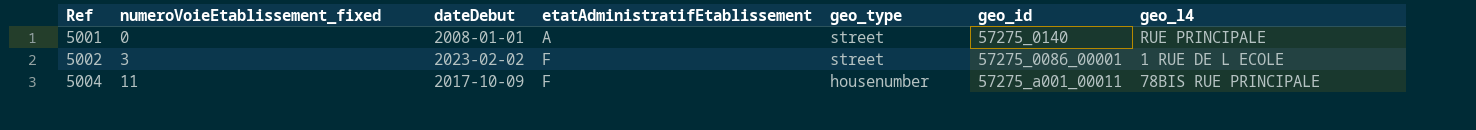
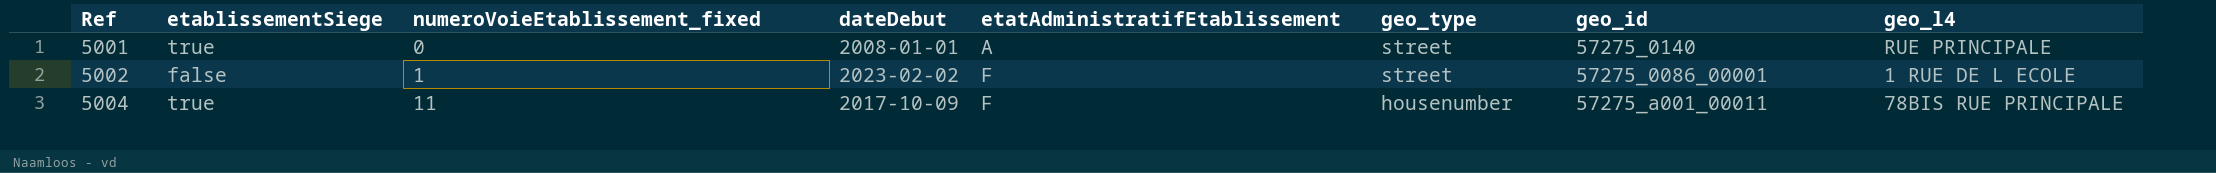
column etablissementSiege | position: none -> 2
5002 | numeroVoieEtablissement_fixed: 3 -> 1

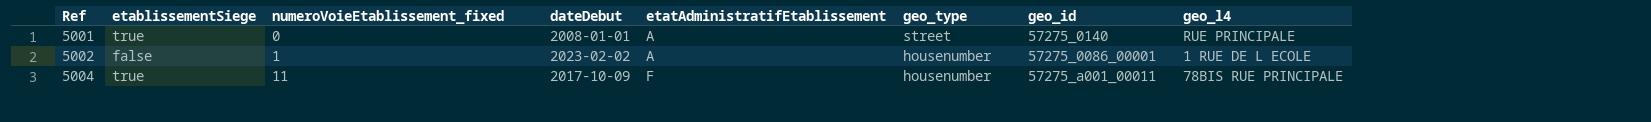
5002 | etatAdministratifEtablissement: F -> A
5002 | geo_type: street -> housenumber

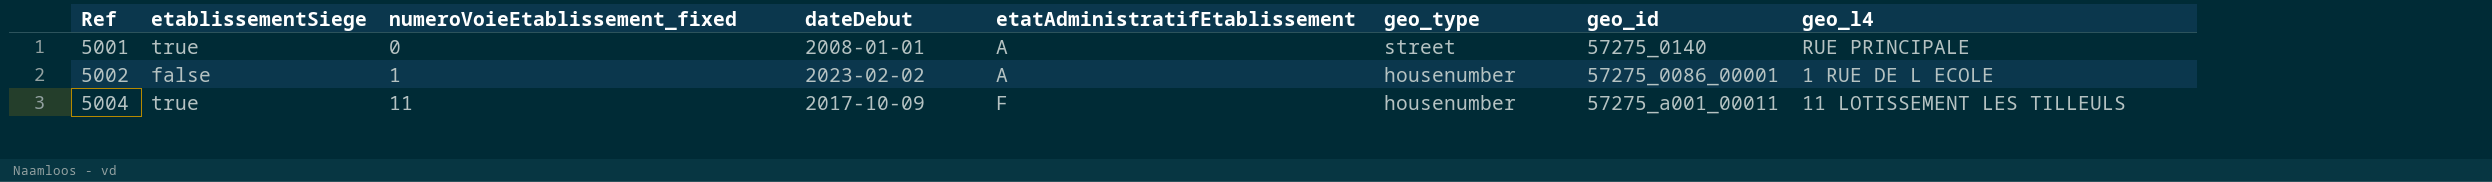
5004 | geo_l4: 78BIS RUE PRINCIPALE -> 11 LOTISSEMENT LES TILLEULS

